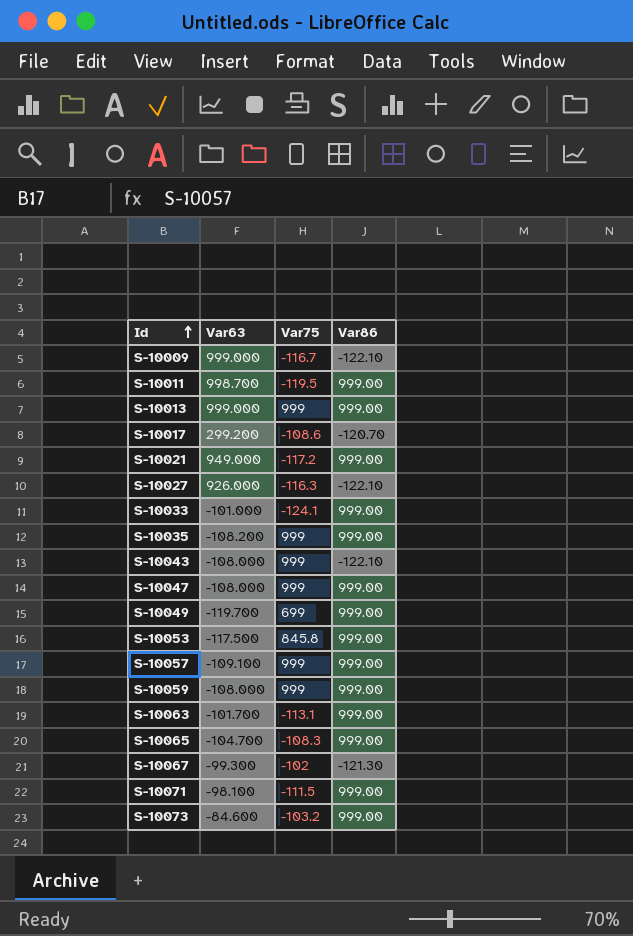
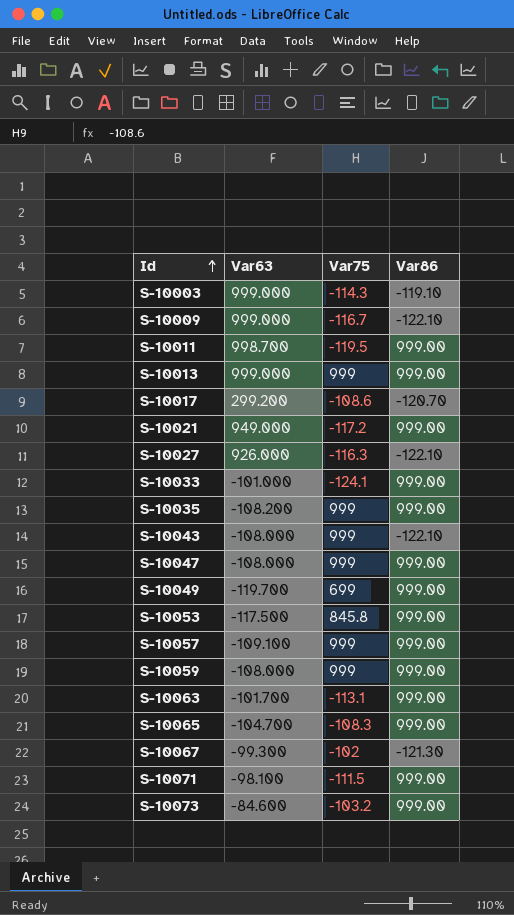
row S-10003: none -> 999.000 | -114.3 | -119.10

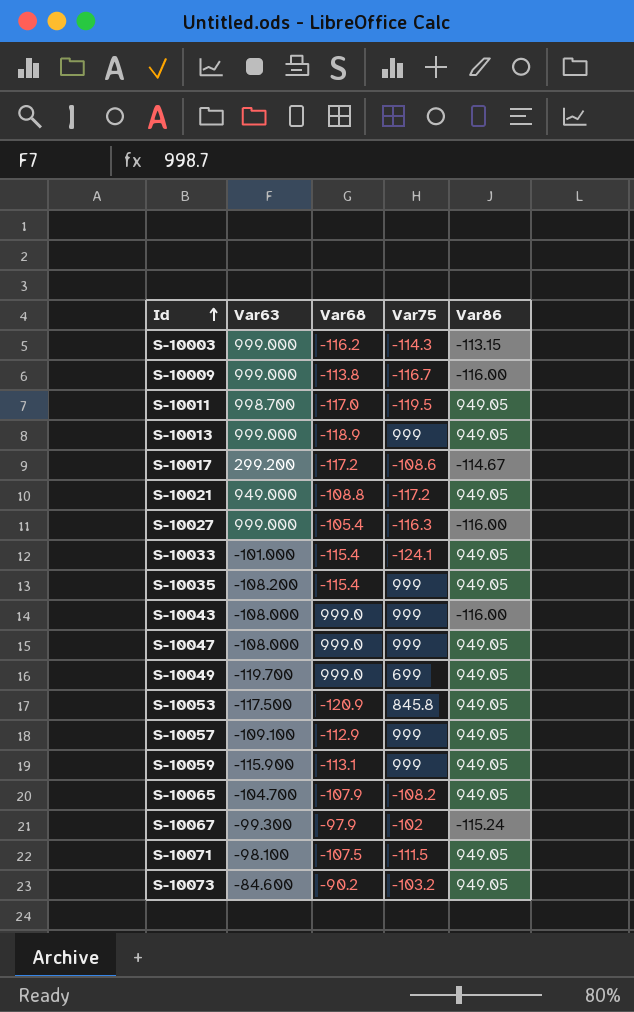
column Var68 | position: none -> 3
row S-10063: -101.700 | -113.1 | 999.00 -> none
S-10003 | Var86: -119.10 -> -113.15
S-10009 | Var86: -122.10 -> -116.00
S-10011 | Var86: 999.00 -> 949.05
S-10013 | Var86: 999.00 -> 949.05
S-10017 | Var86: -120.70 -> -114.67
S-10021 | Var86: 999.00 -> 949.05
S-10027 | Var63: 926.000 -> 999.000
S-10027 | Var86: -122.10 -> -116.00
S-10033 | Var86: 999.00 -> 949.05
S-10035 | Var86: 999.00 -> 949.05
S-10043 | Var86: -122.10 -> -116.00
S-10047 | Var86: 999.00 -> 949.05
S-10049 | Var86: 999.00 -> 949.05
S-10053 | Var86: 999.00 -> 949.05
S-10057 | Var86: 999.00 -> 949.05
S-10059 | Var63: -108.000 -> -115.900
S-10059 | Var86: 999.00 -> 949.05
S-10065 | Var75: -108.3 -> -108.2
S-10065 | Var86: 999.00 -> 949.05
S-10067 | Var86: -121.30 -> -115.24
S-10071 | Var86: 999.00 -> 949.05
S-10073 | Var86: 999.00 -> 949.05

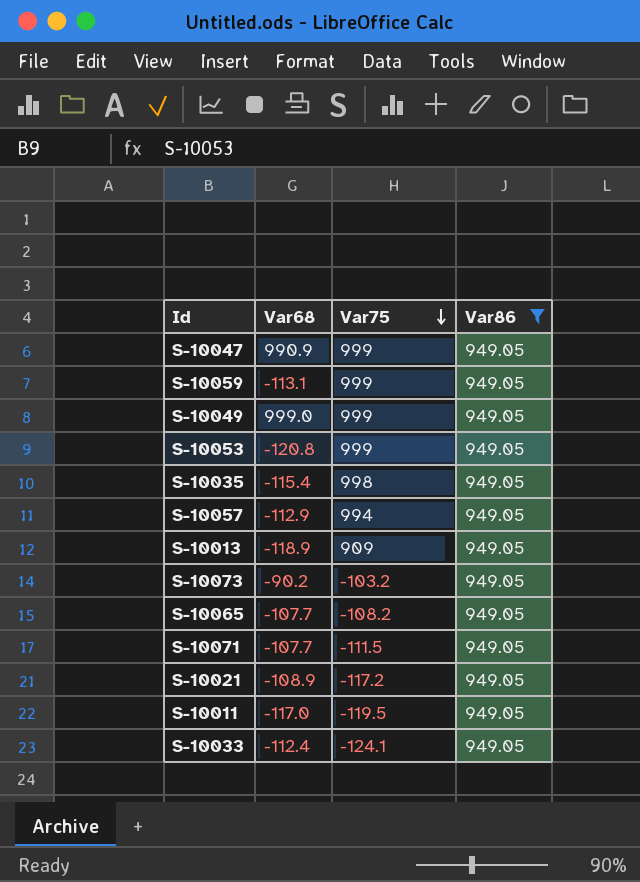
filter: none -> Var86 = 949.05
row order: Id ascending -> Var75 descending
column Var63 | position: 2 -> none
S-10047 | Var68: 999.0 -> 990.9
S-10049 | Var75: 699 -> 999
S-10053 | Var68: -120.9 -> -120.8
S-10053 | Var75: 845.8 -> 999
S-10035 | Var75: 999 -> 998
S-10057 | Var75: 999 -> 994
S-10013 | Var75: 999 -> 909
S-10065 | Var68: -107.9 -> -107.7
S-10071 | Var68: -107.5 -> -107.7
S-10021 | Var68: -108.8 -> -108.9
S-10033 | Var68: -115.4 -> -112.4

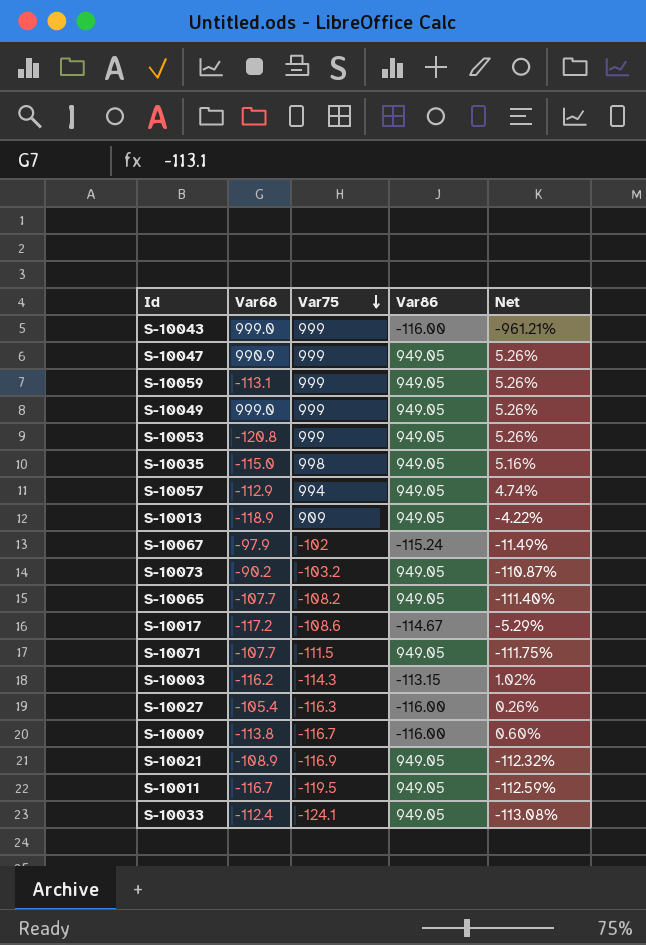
filter: Var86 = 949.05 -> none
column Net | formula: none -> ([Var75] - [Var86]) / [Var86]
S-10035 | Var68: -115.4 -> -115.0
S-10021 | Var75: -117.2 -> -116.9
S-10011 | Var68: -117.0 -> -116.7

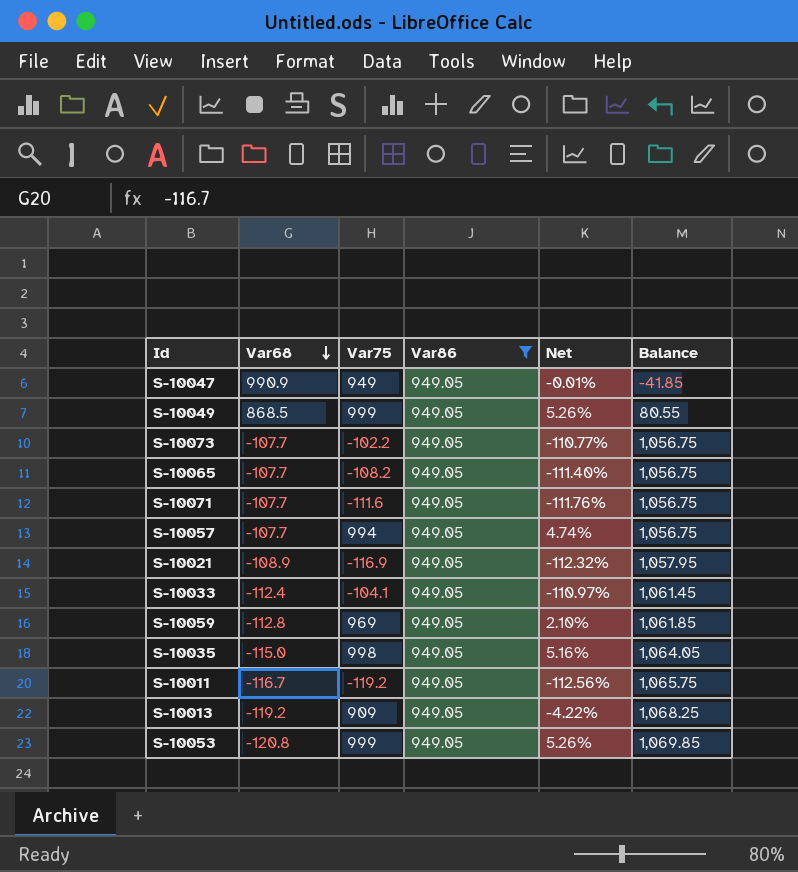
filter: none -> Var86 = 949.05
row order: Var75 descending -> Var68 descending
column Balance | formula: none -> [Var86] - [Var68]
S-10047 | Var75: 999 -> 949
S-10047 | Net: 5.26% -> -0.01%
S-10049 | Var68: 999.0 -> 868.5
S-10073 | Var68: -90.2 -> -107.7
S-10073 | Var75: -103.2 -> -102.2
S-10073 | Net: -110.87% -> -110.77%
S-10071 | Var75: -111.5 -> -111.6
S-10071 | Net: -111.75% -> -111.76%
S-10057 | Var68: -112.9 -> -107.7
S-10033 | Var75: -124.1 -> -104.1
S-10033 | Net: -113.08% -> -110.97%
S-10059 | Var68: -113.1 -> -112.8
S-10059 | Var75: 999 -> 969
S-10059 | Net: 5.26% -> 2.10%
S-10011 | Var75: -119.5 -> -119.2
S-10011 | Net: -112.59% -> -112.56%
S-10013 | Var68: -118.9 -> -119.2

